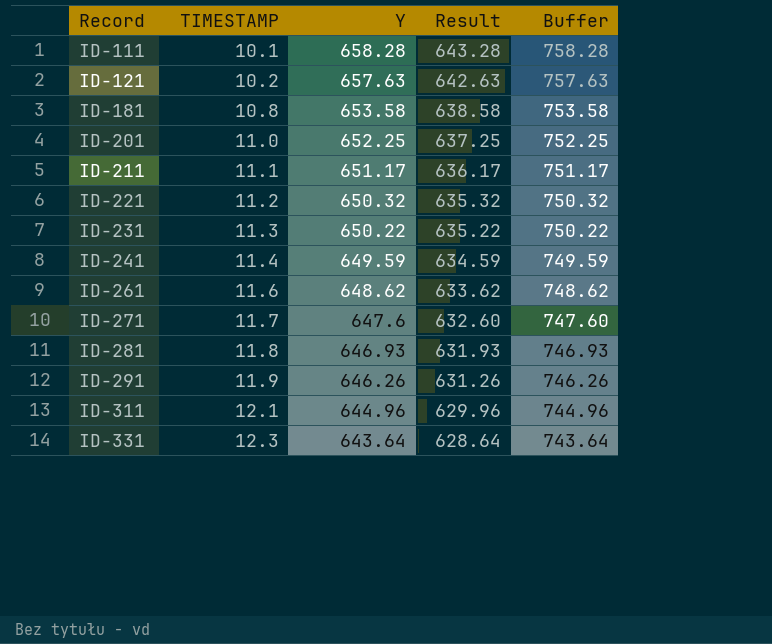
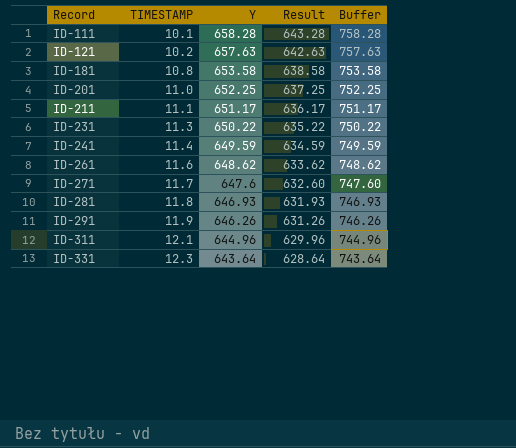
row ID-221: 11.2 | 650.32 | 635.32 | 750.32 -> none

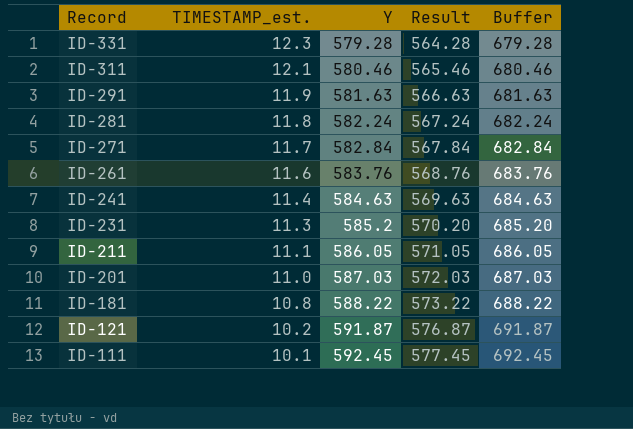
row order: Record ascending -> Record descending
column name: TIMESTAMP -> TIMESTAMP_est.
ID-331 | Y: 643.64 -> 579.28
ID-331 | Result: 628.64 -> 564.28
ID-331 | Buffer: 743.64 -> 679.28
ID-311 | Y: 644.96 -> 580.46
ID-311 | Result: 629.96 -> 565.46
ID-311 | Buffer: 744.96 -> 680.46
ID-291 | Y: 646.26 -> 581.63
ID-291 | Result: 631.26 -> 566.63
ID-291 | Buffer: 746.26 -> 681.63
ID-281 | Y: 646.93 -> 582.24
ID-281 | Result: 631.93 -> 567.24
ID-281 | Buffer: 746.93 -> 682.24
ID-271 | Y: 647.6 -> 582.84
ID-271 | Result: 632.60 -> 567.84
ID-271 | Buffer: 747.60 -> 682.84
ID-261 | Y: 648.62 -> 583.76
ID-261 | Result: 633.62 -> 568.76
ID-261 | Buffer: 748.62 -> 683.76
ID-241 | Y: 649.59 -> 584.63
ID-241 | Result: 634.59 -> 569.63
ID-241 | Buffer: 749.59 -> 684.63
ID-231 | Y: 650.22 -> 585.2
ID-231 | Result: 635.22 -> 570.20
ID-231 | Buffer: 750.22 -> 685.20
ID-211 | Y: 651.17 -> 586.05
ID-211 | Result: 636.17 -> 571.05
ID-211 | Buffer: 751.17 -> 686.05
ID-201 | Y: 652.25 -> 587.03
ID-201 | Result: 637.25 -> 572.03
ID-201 | Buffer: 752.25 -> 687.03
ID-181 | Y: 653.58 -> 588.22
ID-181 | Result: 638.58 -> 573.22
ID-181 | Buffer: 753.58 -> 688.22
ID-121 | Y: 657.63 -> 591.87
ID-121 | Result: 642.63 -> 576.87
ID-121 | Buffer: 757.63 -> 691.87
ID-111 | Y: 658.28 -> 592.45
ID-111 | Result: 643.28 -> 577.45
ID-111 | Buffer: 758.28 -> 692.45

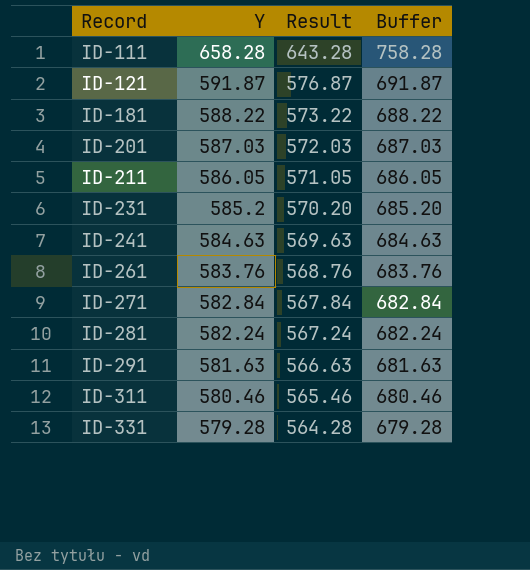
row order: Record descending -> Record ascending
column TIMESTAMP_est. | position: 2 -> none
ID-111 | Y: 592.45 -> 658.28
ID-111 | Result: 577.45 -> 643.28
ID-111 | Buffer: 692.45 -> 758.28

